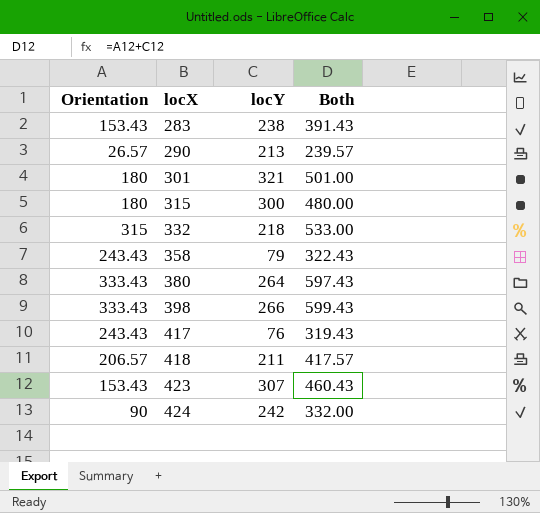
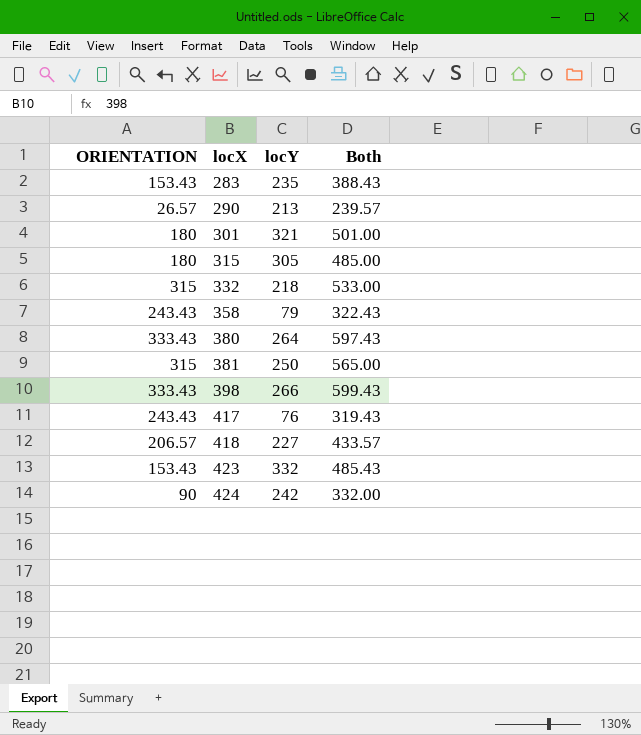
column name: Orientation -> ORIENTATION
283 | locY: 238 -> 235
283 | Both: 391.43 -> 388.43
315 | locY: 300 -> 305
315 | Both: 480.00 -> 485.00
row 381: none -> 315 | 250 | 565.00
418 | locY: 211 -> 227
418 | Both: 417.57 -> 433.57
423 | locY: 307 -> 332
423 | Both: 460.43 -> 485.43

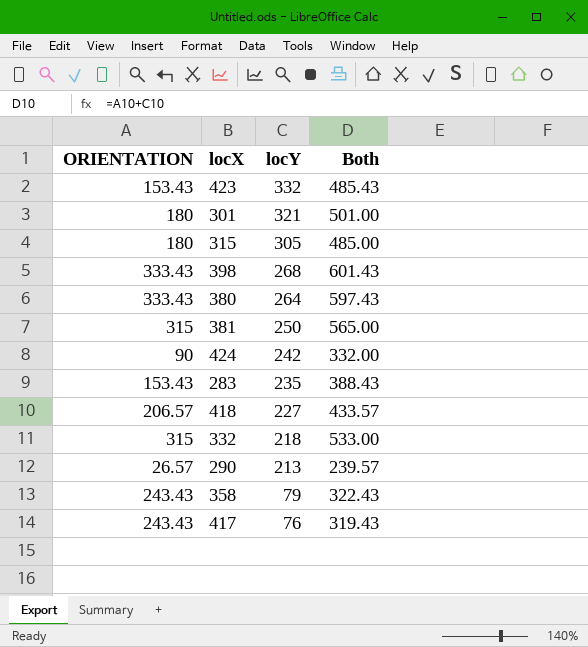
row order: locX ascending -> locY descending
398 | locY: 266 -> 268
398 | Both: 599.43 -> 601.43

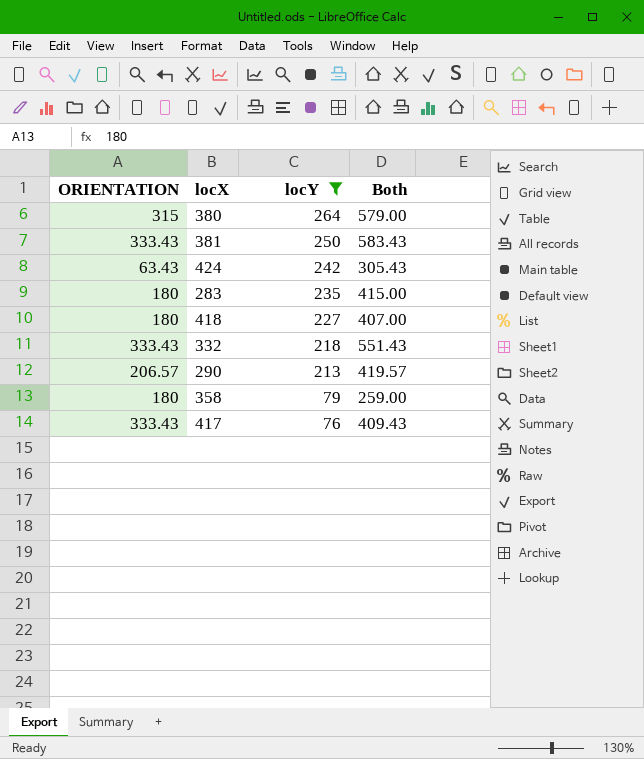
filter: none -> locY <= 264
380 | ORIENTATION: 333.43 -> 315
380 | Both: 597.43 -> 579.00
381 | ORIENTATION: 315 -> 333.43
381 | Both: 565.00 -> 583.43
424 | ORIENTATION: 90 -> 63.43
424 | Both: 332.00 -> 305.43
283 | ORIENTATION: 153.43 -> 180
283 | Both: 388.43 -> 415.00
418 | ORIENTATION: 206.57 -> 180
418 | Both: 433.57 -> 407.00
332 | ORIENTATION: 315 -> 333.43
332 | Both: 533.00 -> 551.43
290 | ORIENTATION: 26.57 -> 206.57
290 | Both: 239.57 -> 419.57
358 | ORIENTATION: 243.43 -> 180
358 | Both: 322.43 -> 259.00
417 | ORIENTATION: 243.43 -> 333.43
417 | Both: 319.43 -> 409.43

